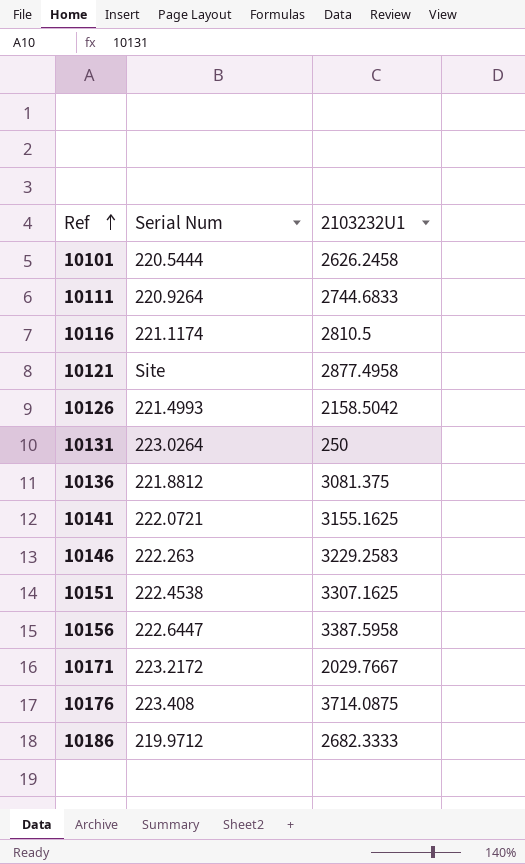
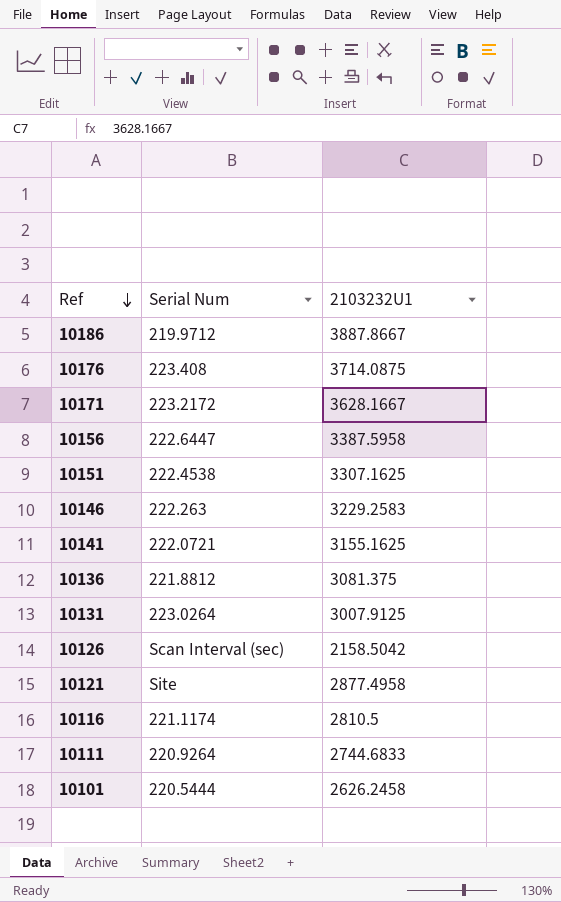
row order: Ref ascending -> Ref descending
10186 | 2103232U1: 2682.3333 -> 3887.8667
10171 | 2103232U1: 2029.7667 -> 3628.1667
10131 | 2103232U1: 250 -> 3007.9125
10126 | Serial Num: 221.4993 -> Scan Interval (sec)

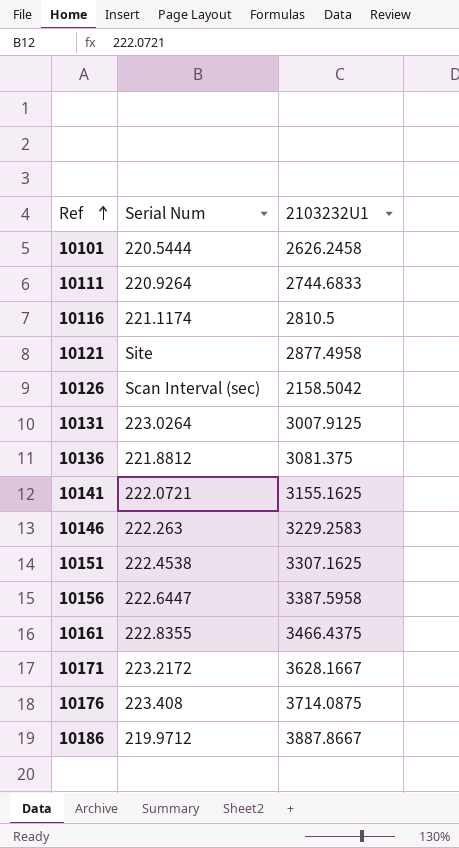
row order: Ref descending -> Ref ascending
row 10161: none -> 222.8355 | 3466.4375

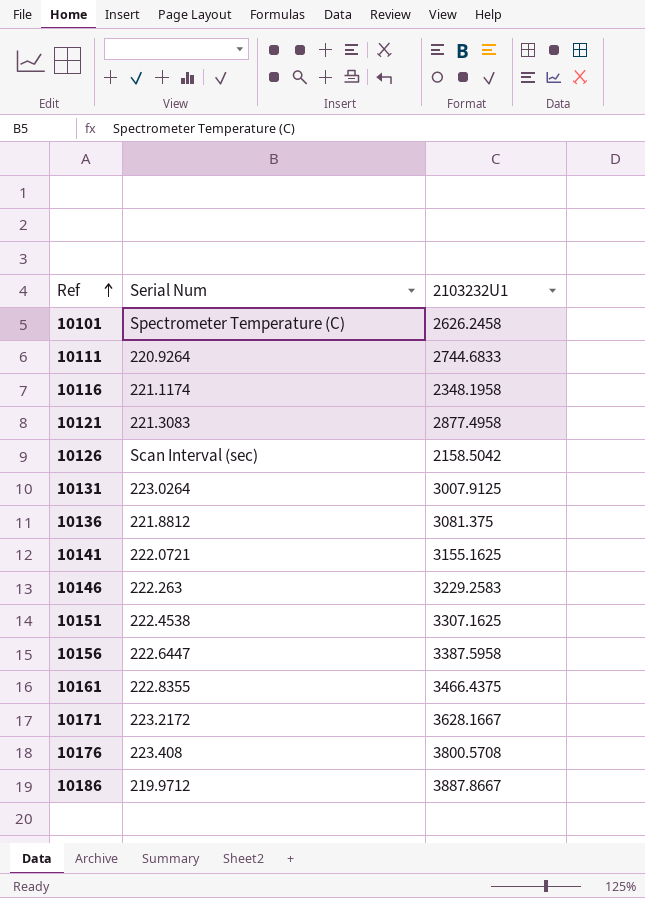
10101 | Serial Num: 220.5444 -> Spectrometer Temperature (C)
10116 | 2103232U1: 2810.5 -> 2348.1958
10121 | Serial Num: Site -> 221.3083
10176 | 2103232U1: 3714.0875 -> 3800.5708

